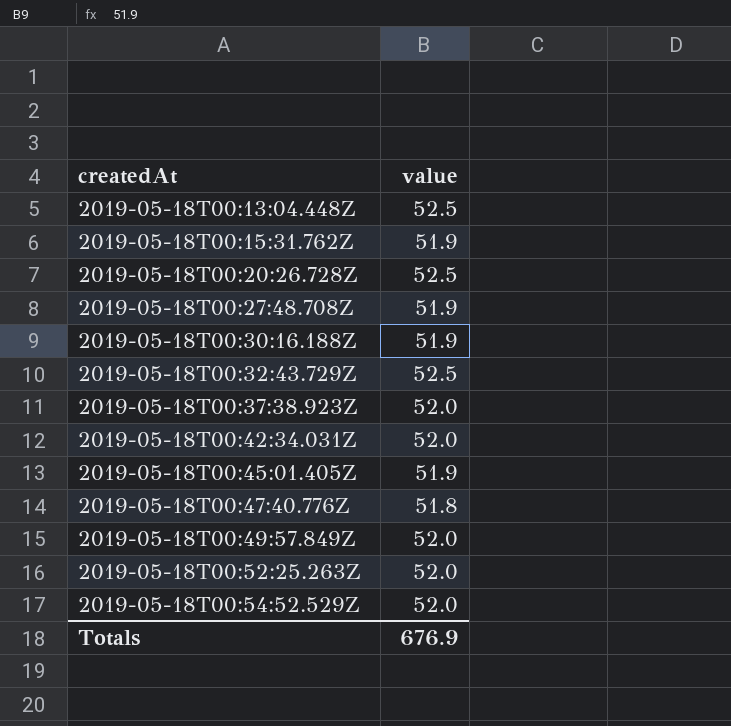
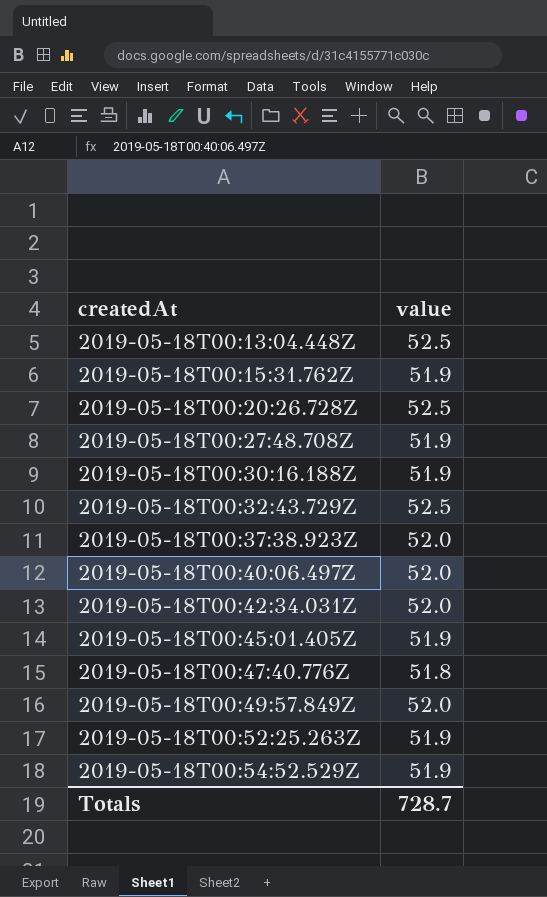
row 2019-05-18T00:40:06.497Z: none -> 52.0
2019-05-18T00:52:25.263Z | value: 52.0 -> 51.9
2019-05-18T00:54:52.529Z | value: 52.0 -> 51.9
Totals | value: 676.9 -> 728.7

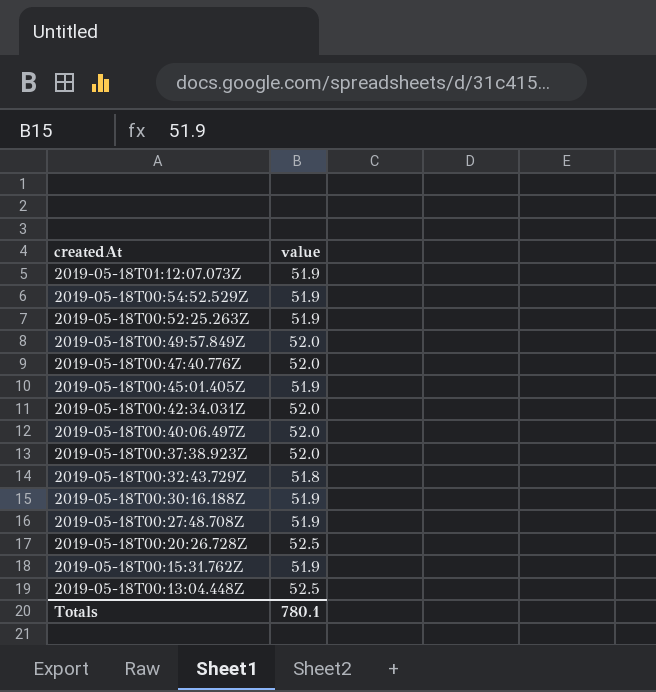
row order: createdAt ascending -> createdAt descending
row 2019-05-18T01:12:07.073Z: none -> 51.9
2019-05-18T00:47:40.776Z | value: 51.8 -> 52.0
2019-05-18T00:32:43.729Z | value: 52.5 -> 51.8
Totals | value: 728.7 -> 780.1

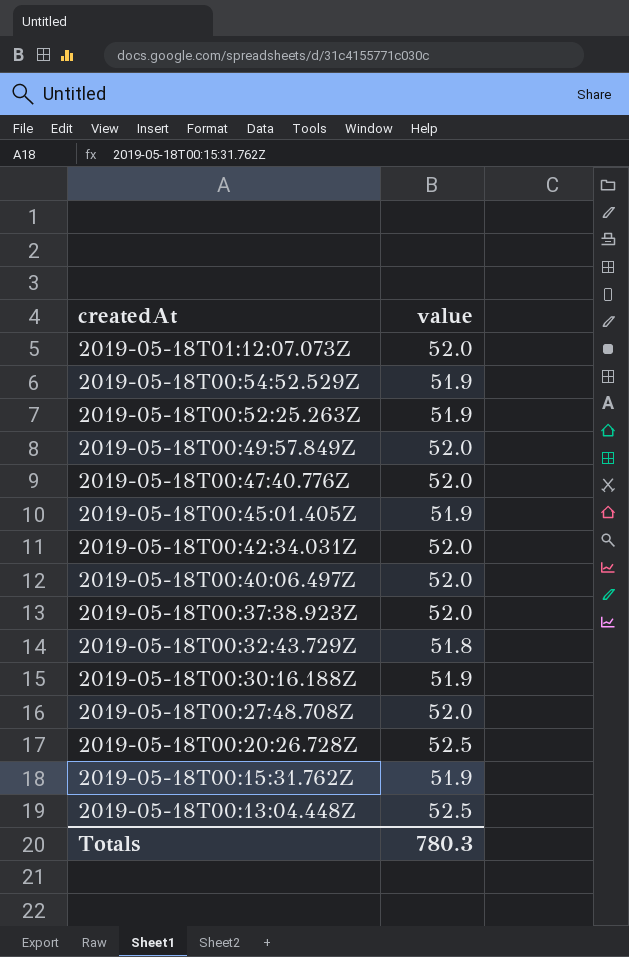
2019-05-18T01:12:07.073Z | value: 51.9 -> 52.0
2019-05-18T00:27:48.708Z | value: 51.9 -> 52.0
Totals | value: 780.1 -> 780.3

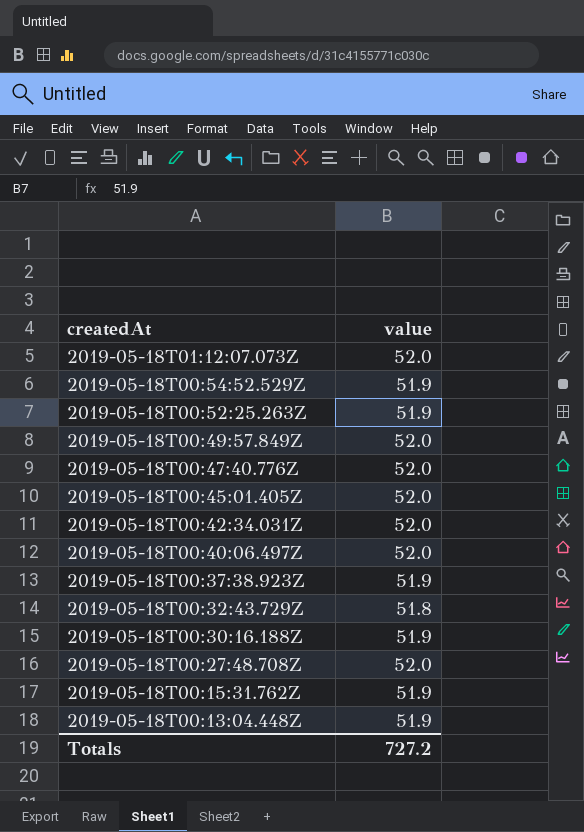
row 2019-05-18T00:20:26.728Z: 52.5 -> none
2019-05-18T00:45:01.405Z | value: 51.9 -> 52.0
2019-05-18T00:37:38.923Z | value: 52.0 -> 51.9
2019-05-18T00:13:04.448Z | value: 52.5 -> 51.9
Totals | value: 780.3 -> 727.2

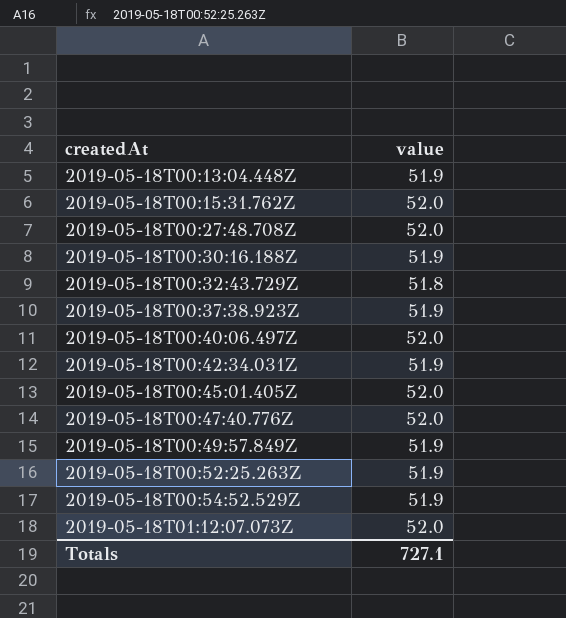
row order: createdAt descending -> createdAt ascending
2019-05-18T00:15:31.762Z | value: 51.9 -> 52.0
2019-05-18T00:42:34.031Z | value: 52.0 -> 51.9
2019-05-18T00:49:57.849Z | value: 52.0 -> 51.9
Totals | value: 727.2 -> 727.1

